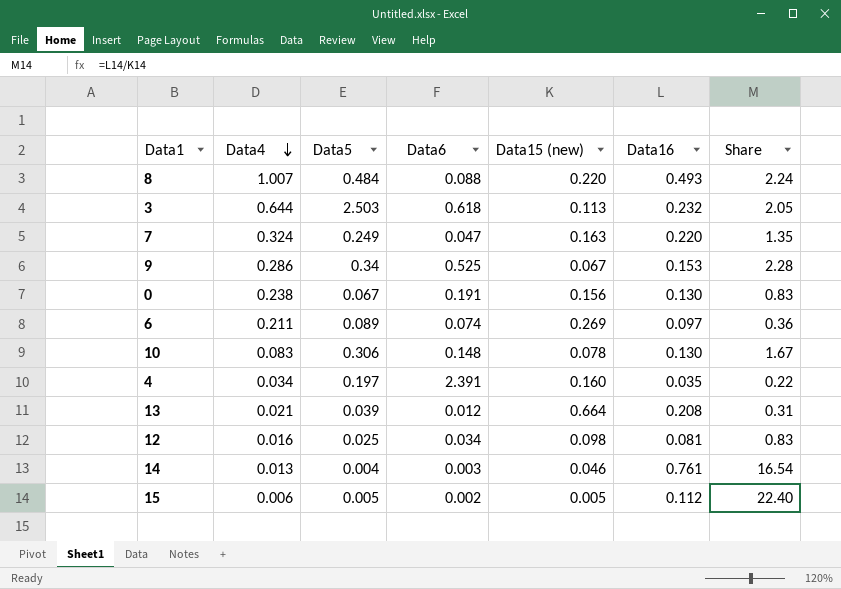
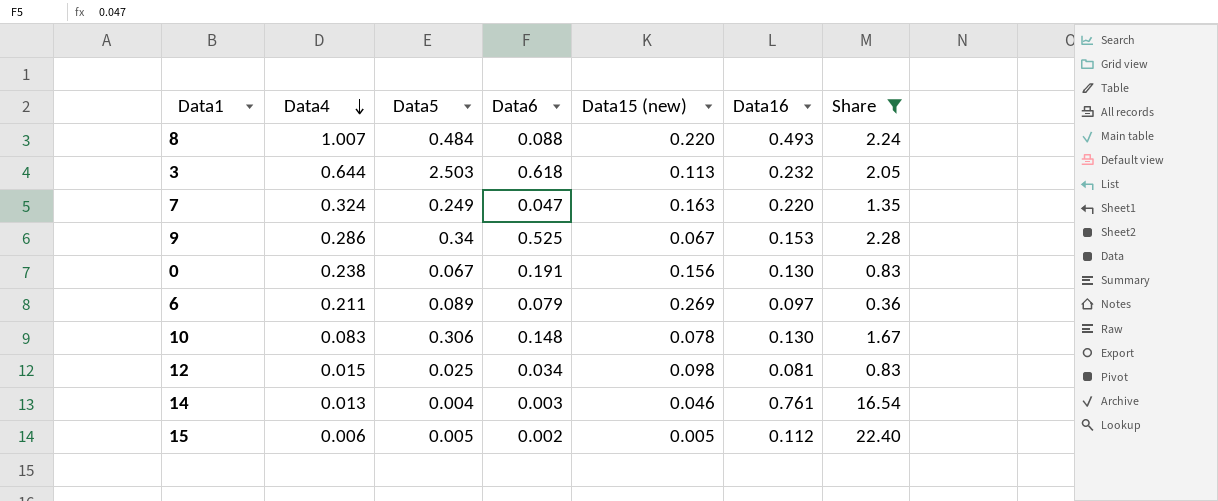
filter: none -> Share >= 0.36
6 | Data6: 0.074 -> 0.079
12 | Data4: 0.016 -> 0.015

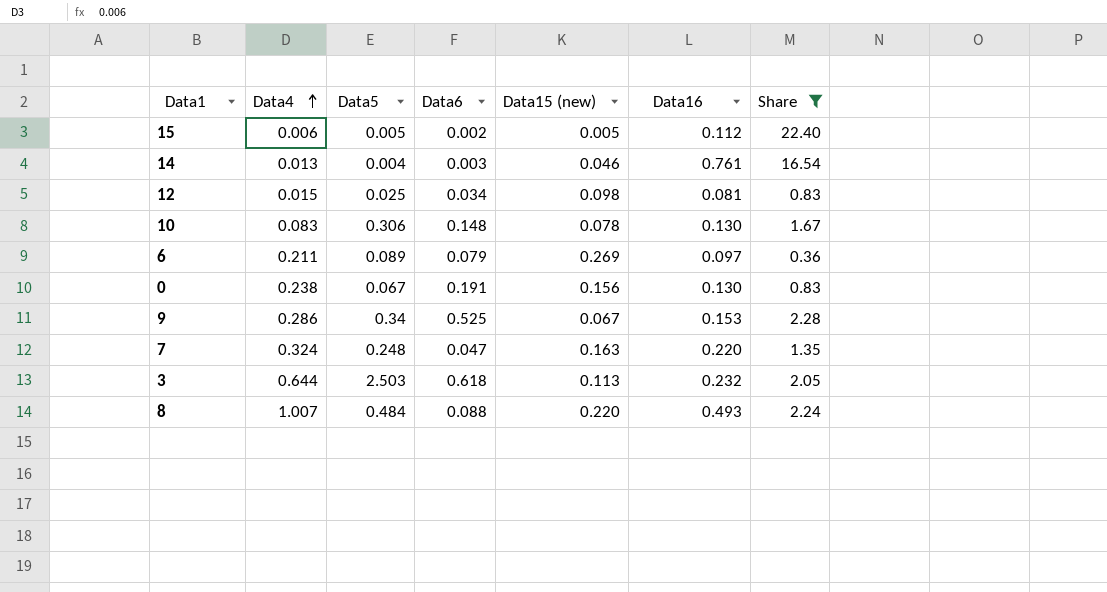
row order: Data4 descending -> Data4 ascending
7 | Data5: 0.249 -> 0.248

